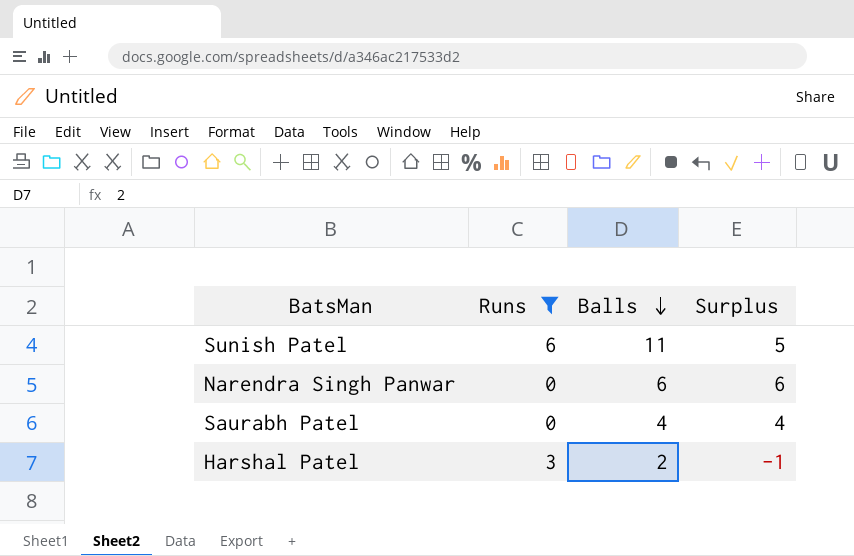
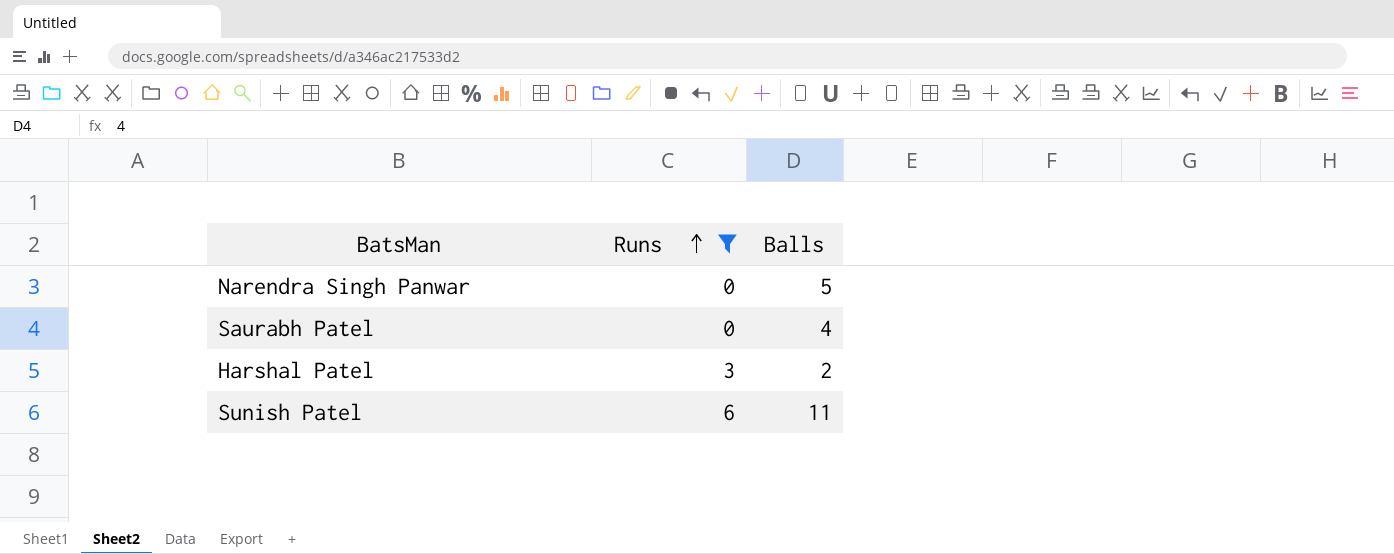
row order: Balls descending -> Runs ascending
column Surplus | formula: [Balls] - [Runs] -> none
Narendra Singh Panwar | Balls: 6 -> 5

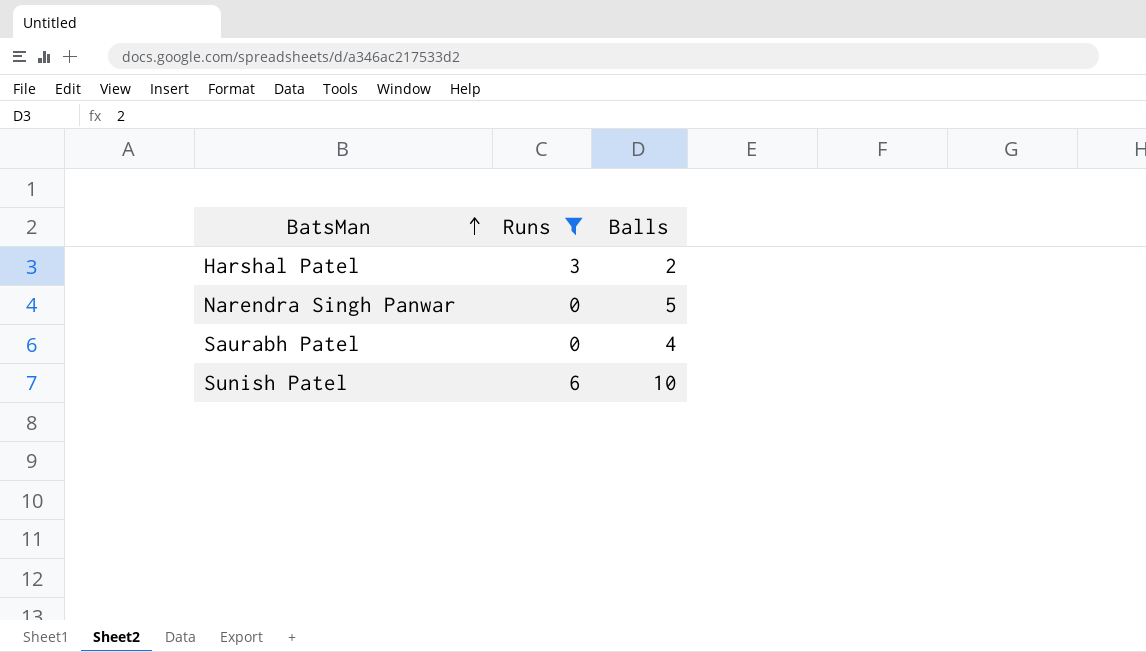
row order: Runs ascending -> BatsMan ascending
Sunish Patel | Balls: 11 -> 10

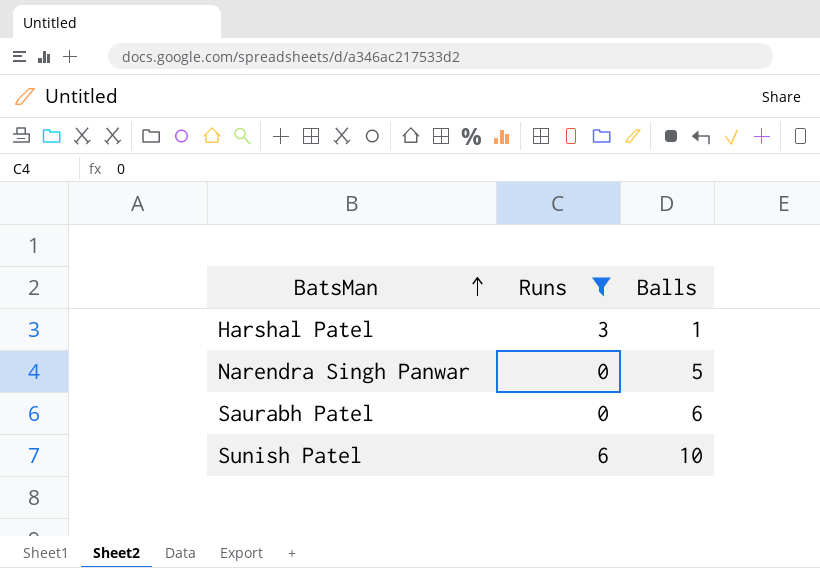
Harshal Patel | Balls: 2 -> 1
Saurabh Patel | Balls: 4 -> 6

